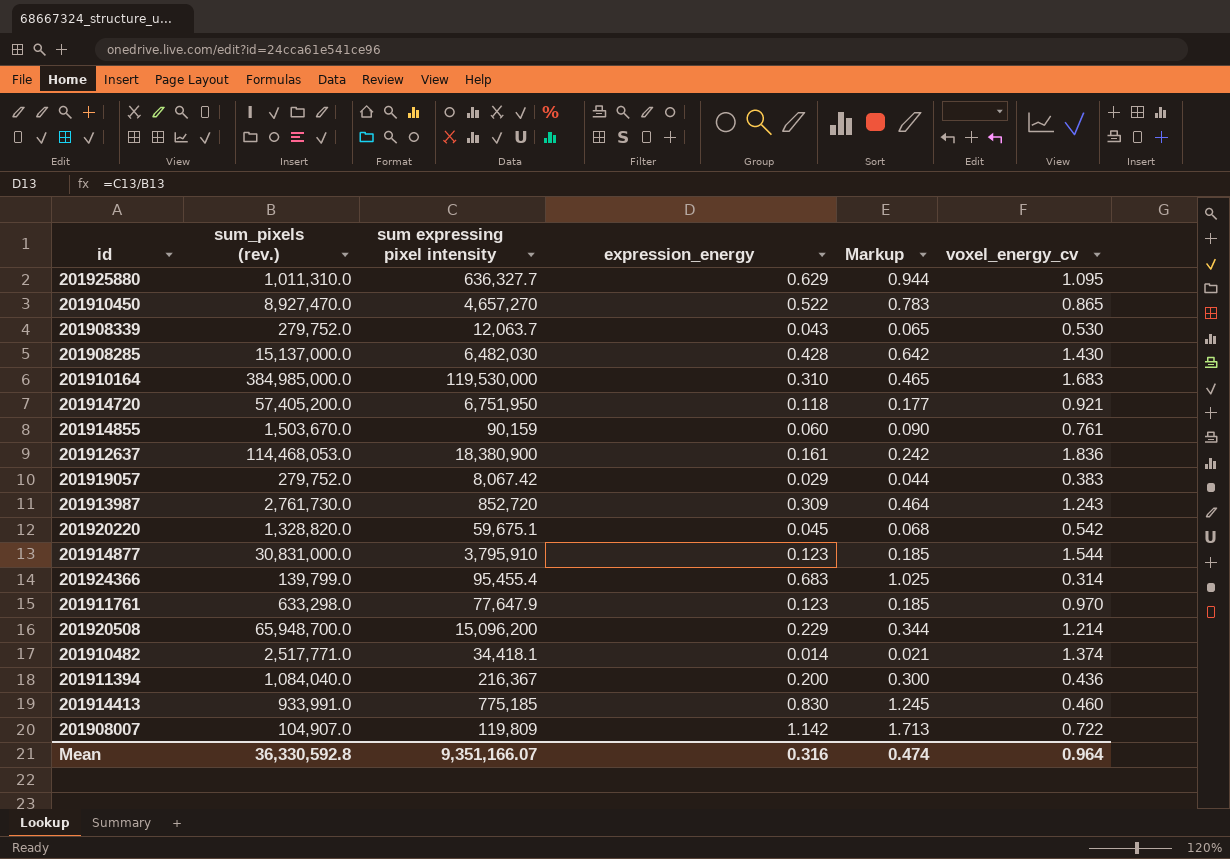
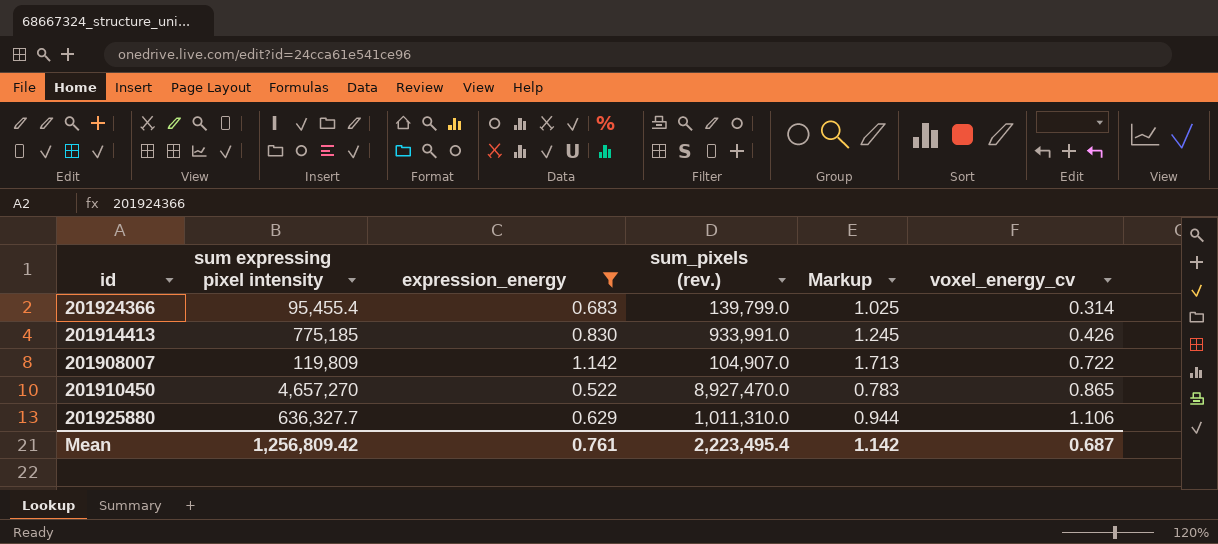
filter: none -> expression_energy >= 0.522
row order: none -> voxel_energy_cv ascending
column sum_pixels (rev.) | position: 2 -> 4
201914413 | voxel_energy_cv: 0.460 -> 0.426
201925880 | voxel_energy_cv: 1.095 -> 1.106
Mean | sum expressing pixel intensity: 9,351,166.07 -> 1,256,809.42
Mean | expression_energy: 0.316 -> 0.761
Mean | sum_pixels (rev.): 36,330,592.8 -> 2,223,495.4
Mean | Markup: 0.474 -> 1.142
Mean | voxel_energy_cv: 0.964 -> 0.687

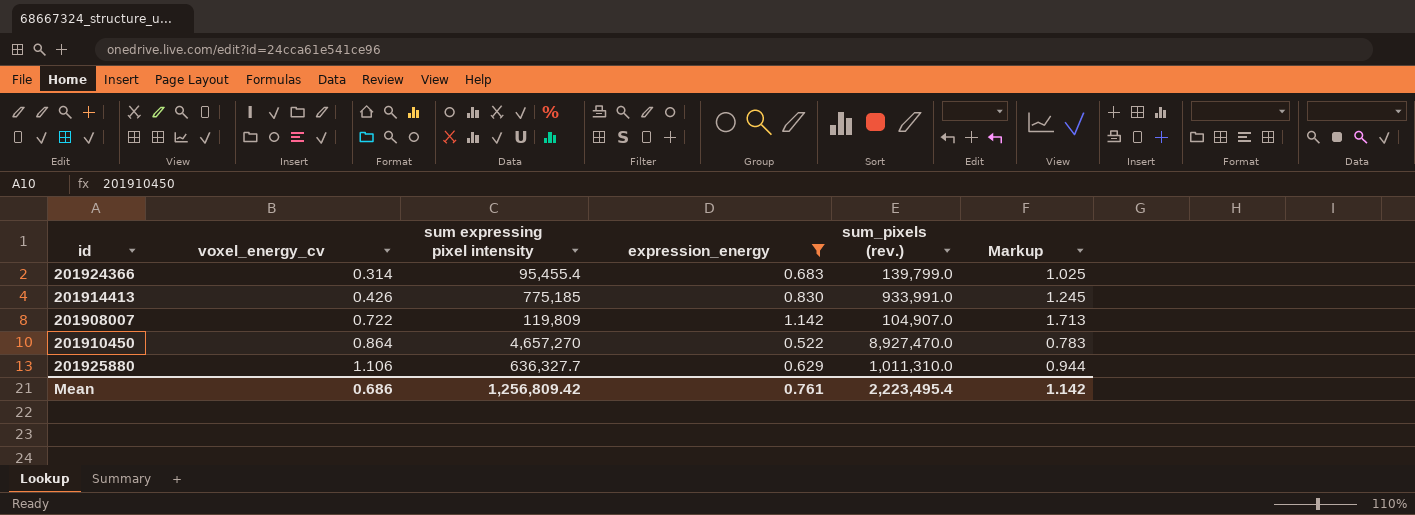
column voxel_energy_cv | position: 6 -> 2
201910450 | voxel_energy_cv: 0.865 -> 0.864
Mean | voxel_energy_cv: 0.687 -> 0.686

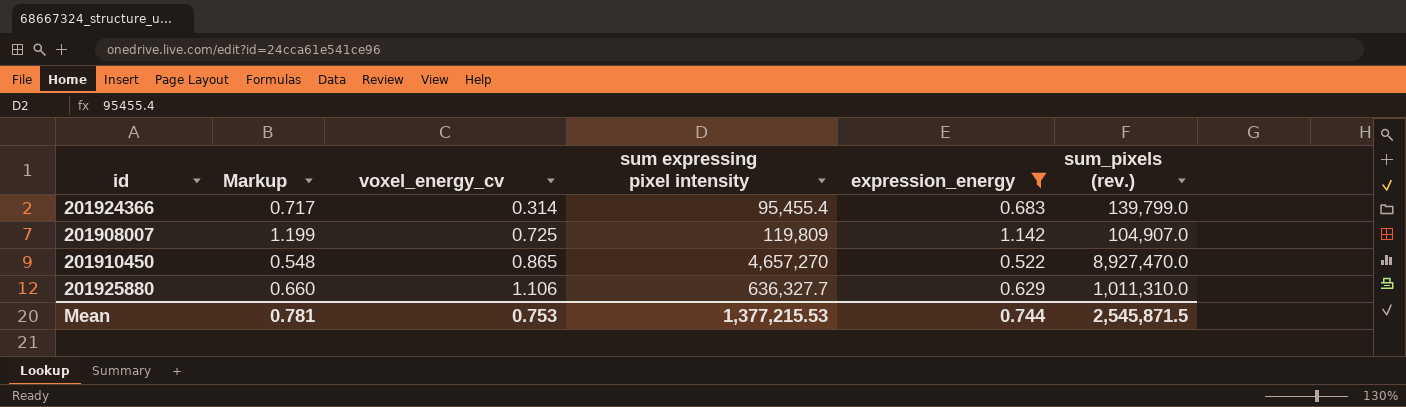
column Markup | formula: [expression_energy] * 1.5 -> [expression_energy] * 1.05
column Markup | position: 6 -> 2
row 201914413: 0.426 | 775,185 | 0.830 | 933,991.0 | 1.245 -> none
201908007 | voxel_energy_cv: 0.722 -> 0.725
201910450 | voxel_energy_cv: 0.864 -> 0.865
Mean | Markup: 1.142 -> 0.781
Mean | voxel_energy_cv: 0.686 -> 0.753
Mean | sum expressing pixel intensity: 1,256,809.42 -> 1,377,215.53
Mean | expression_energy: 0.761 -> 0.744
Mean | sum_pixels (rev.): 2,223,495.4 -> 2,545,871.5

